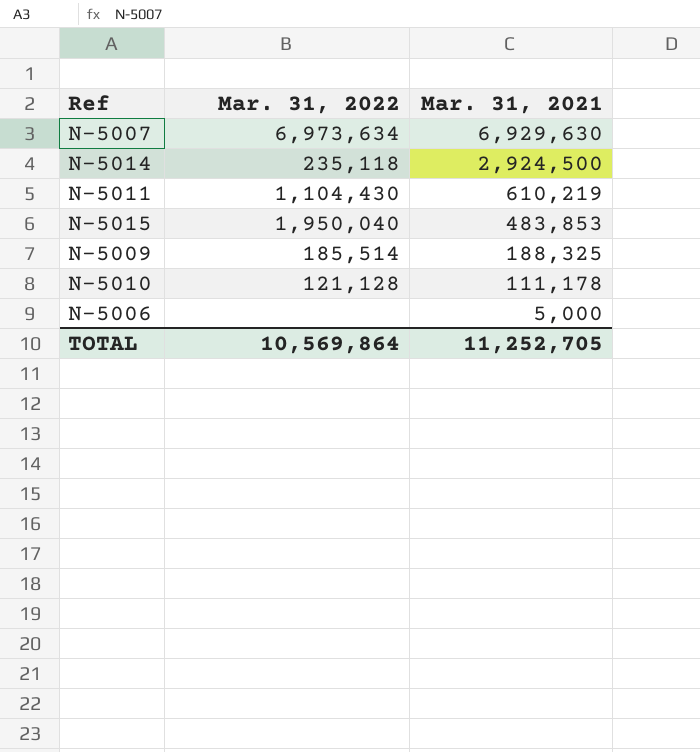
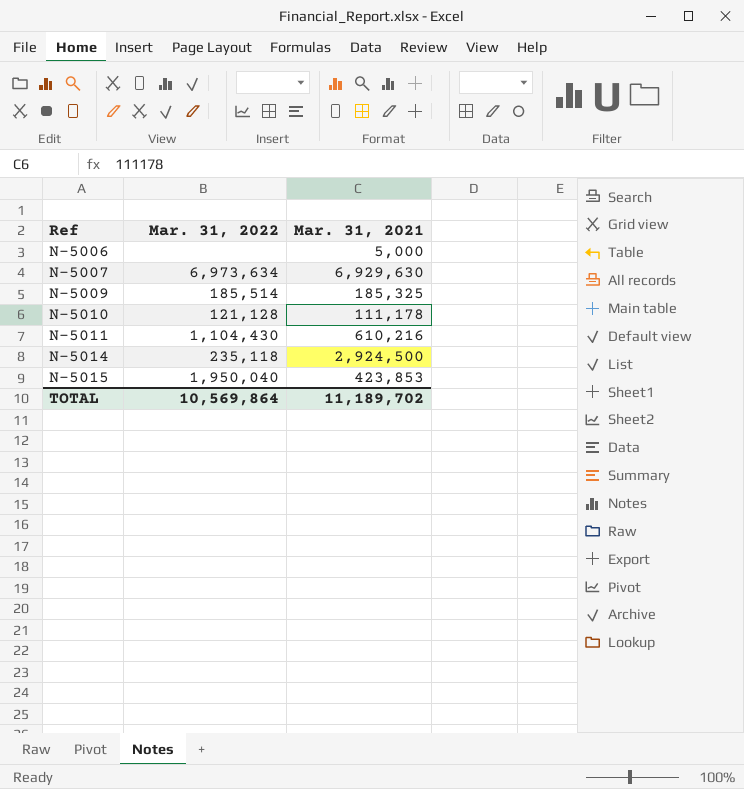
row order: Mar. 31, 2021 descending -> Ref ascending
N-5009 | Mar. 31, 2021: 188,325 -> 185,325
N-5011 | Mar. 31, 2021: 610,219 -> 610,216
N-5015 | Mar. 31, 2021: 483,853 -> 423,853
TOTAL | Mar. 31, 2021: 11,252,705 -> 11,189,702

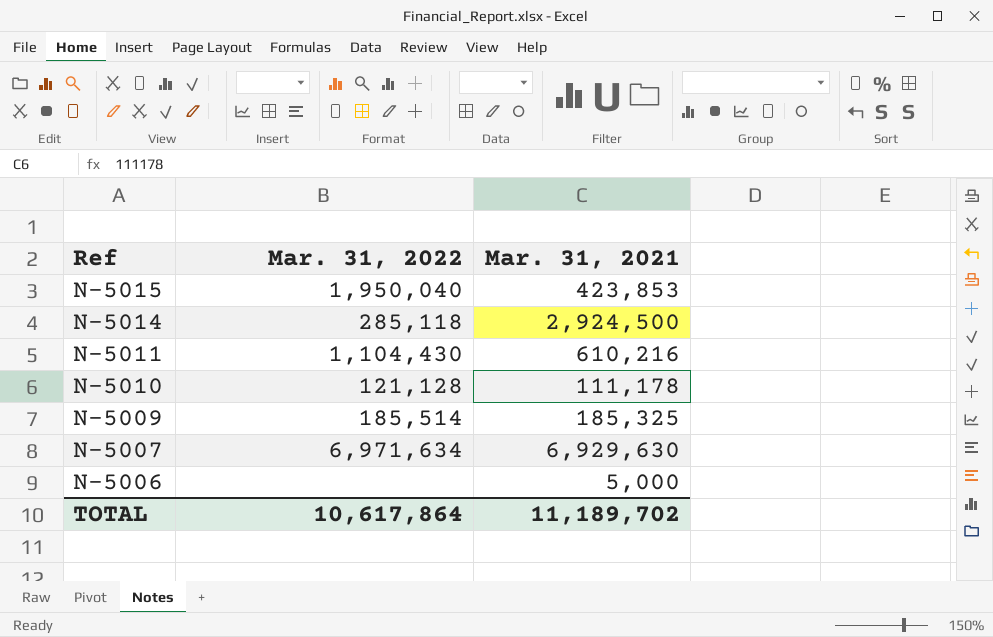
row order: Ref ascending -> Ref descending
N-5014 | Mar. 31, 2022: 235,118 -> 285,118
N-5007 | Mar. 31, 2022: 6,973,634 -> 6,971,634
TOTAL | Mar. 31, 2022: 10,569,864 -> 10,617,864

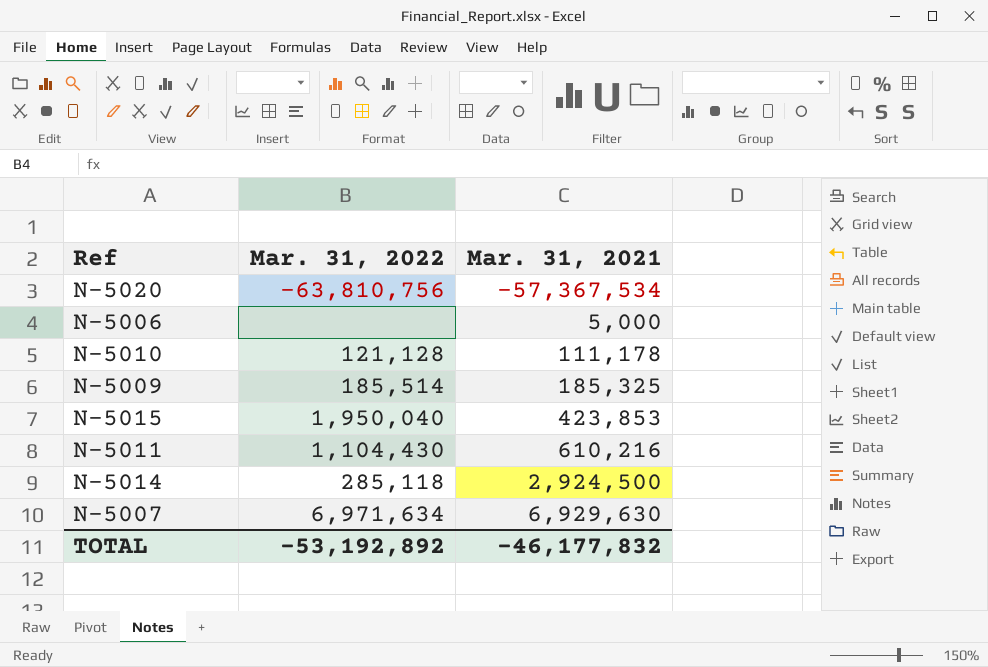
row order: Ref descending -> Mar. 31, 2021 ascending
row N-5020: none -> -63,810,756 | -57,367,534
TOTAL | Mar. 31, 2022: 10,617,864 -> -53,192,892
TOTAL | Mar. 31, 2021: 11,189,702 -> -46,177,832

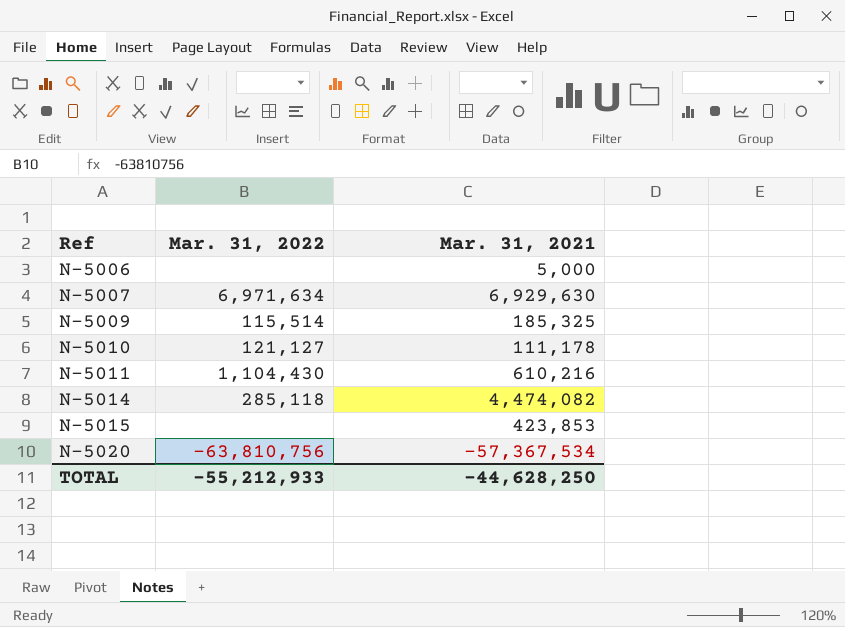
row order: Mar. 31, 2021 ascending -> Ref ascending
N-5009 | Mar. 31, 2022: 185,514 -> 115,514
N-5010 | Mar. 31, 2022: 121,128 -> 121,127
N-5014 | Mar. 31, 2021: 2,924,500 -> 4,474,082
N-5015 | Mar. 31, 2022: 1,950,040 -> none
TOTAL | Mar. 31, 2022: -53,192,892 -> -55,212,933
TOTAL | Mar. 31, 2021: -46,177,832 -> -44,628,250

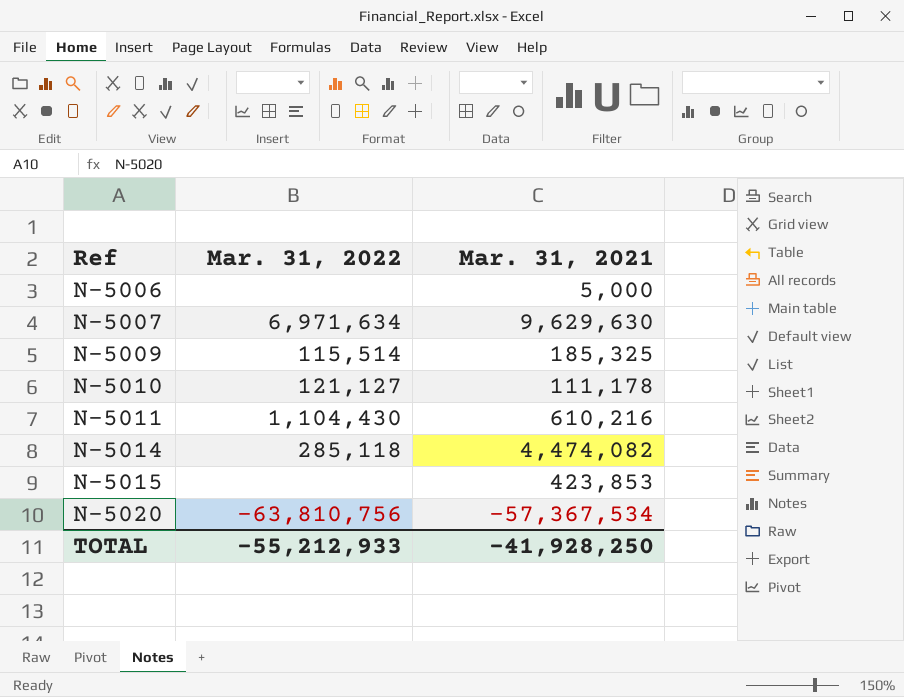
N-5007 | Mar. 31, 2021: 6,929,630 -> 9,629,630
TOTAL | Mar. 31, 2021: -44,628,250 -> -41,928,250

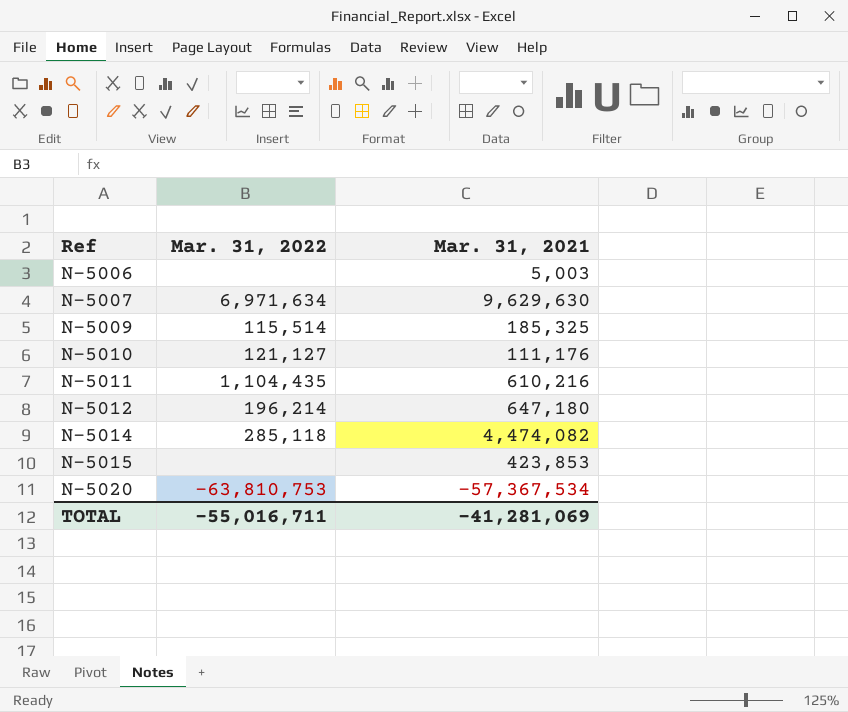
N-5006 | Mar. 31, 2021: 5,000 -> 5,003
N-5010 | Mar. 31, 2021: 111,178 -> 111,176
N-5011 | Mar. 31, 2022: 1,104,430 -> 1,104,435
row N-5012: none -> 196,214 | 647,180
N-5020 | Mar. 31, 2022: -63,810,756 -> -63,810,753
TOTAL | Mar. 31, 2022: -55,212,933 -> -55,016,711
TOTAL | Mar. 31, 2021: -41,928,250 -> -41,281,069

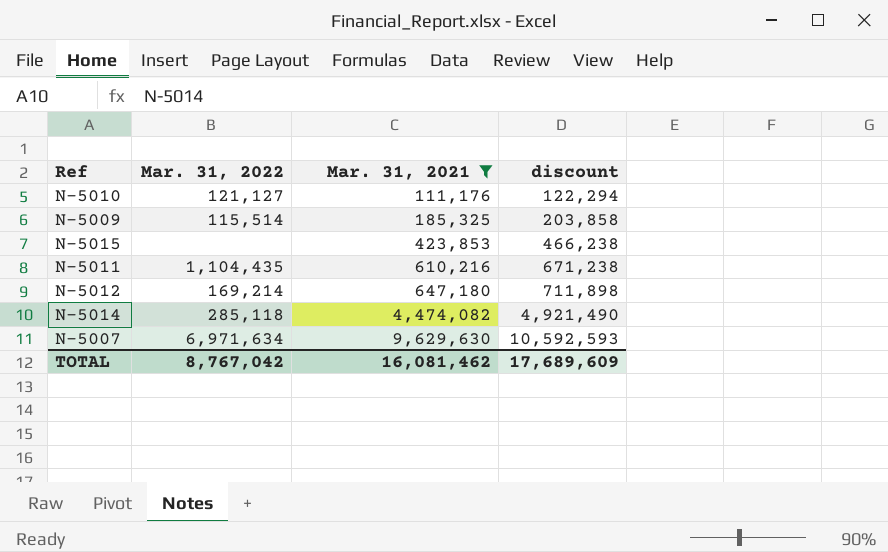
filter: none -> Mar. 31, 2021 >= 111,176
row order: Ref ascending -> Mar. 31, 2021 ascending
column discount | formula: none -> [Mar. 31, 2021] * 1.1
N-5012 | Mar. 31, 2022: 196,214 -> 169,214
TOTAL | Mar. 31, 2022: -55,016,711 -> 8,767,042
TOTAL | Mar. 31, 2021: -41,281,069 -> 16,081,462

